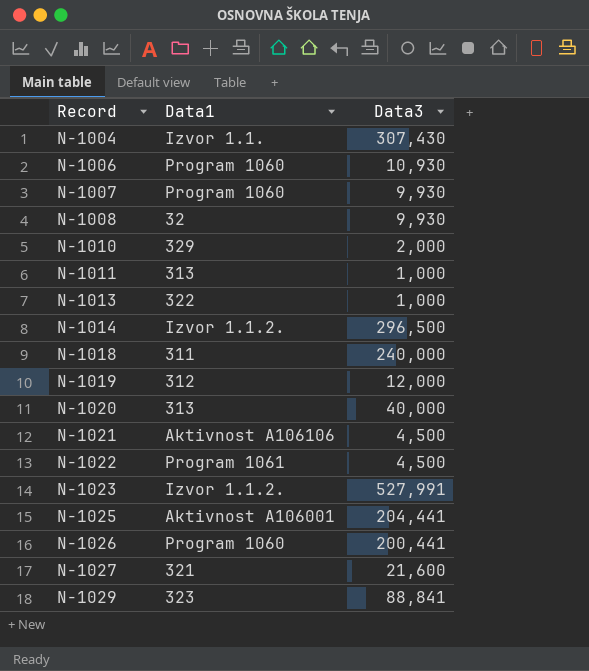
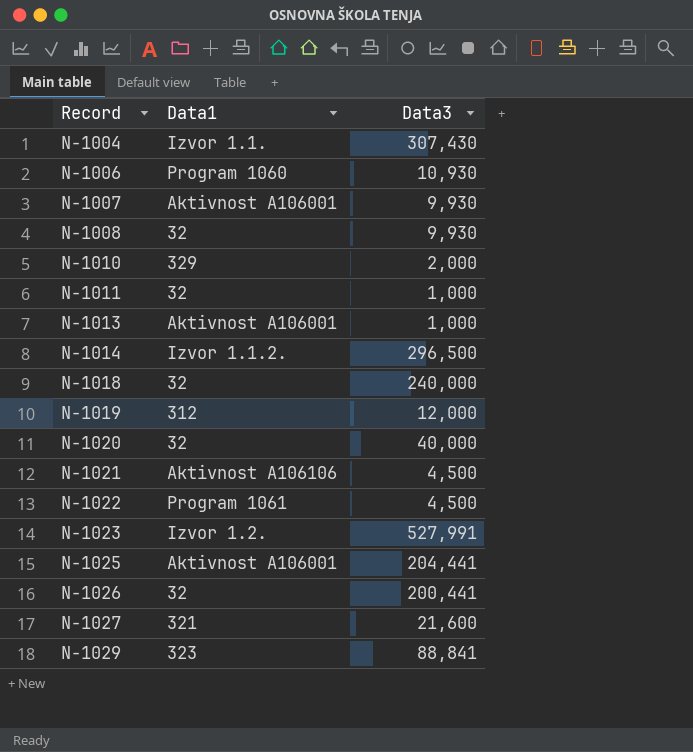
N-1007 | Data1: Program 1060 -> Aktivnost A106001
N-1011 | Data1: 313 -> 32
N-1013 | Data1: 322 -> Aktivnost A106001
N-1018 | Data1: 311 -> 32
N-1020 | Data1: 313 -> 32
N-1023 | Data1: Izvor 1.1.2. -> Izvor 1.2.
N-1026 | Data1: Program 1060 -> 32

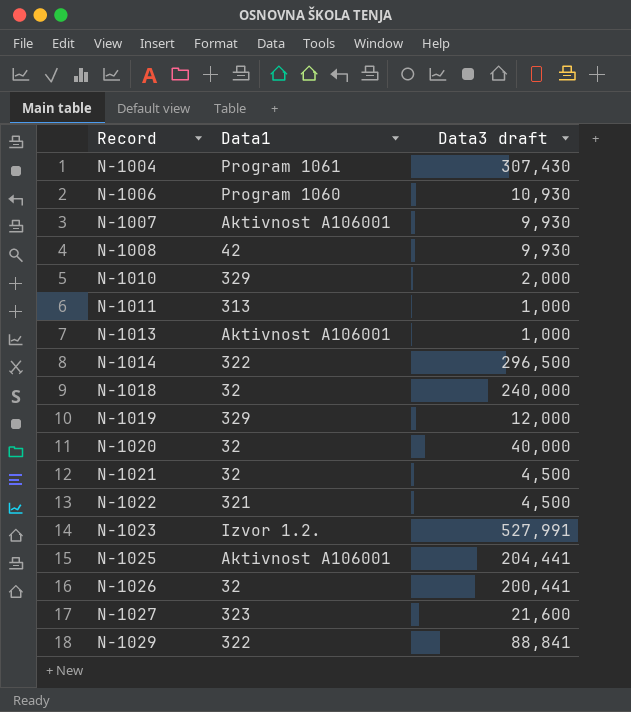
column name: Data3 -> Data3 draft
N-1004 | Data1: Izvor 1.1. -> Program 1061
N-1008 | Data1: 32 -> 42
N-1011 | Data1: 32 -> 313
N-1014 | Data1: Izvor 1.1.2. -> 322
N-1019 | Data1: 312 -> 329
N-1021 | Data1: Aktivnost A106106 -> 32
N-1022 | Data1: Program 1061 -> 321
N-1027 | Data1: 321 -> 323
N-1029 | Data1: 323 -> 322

